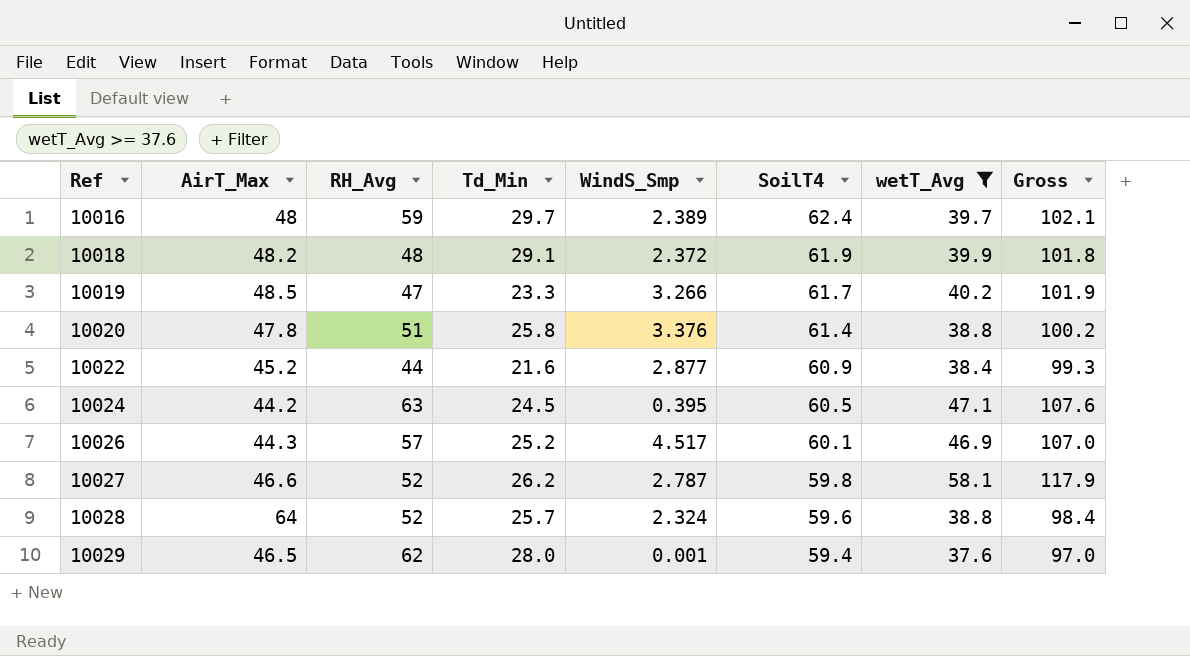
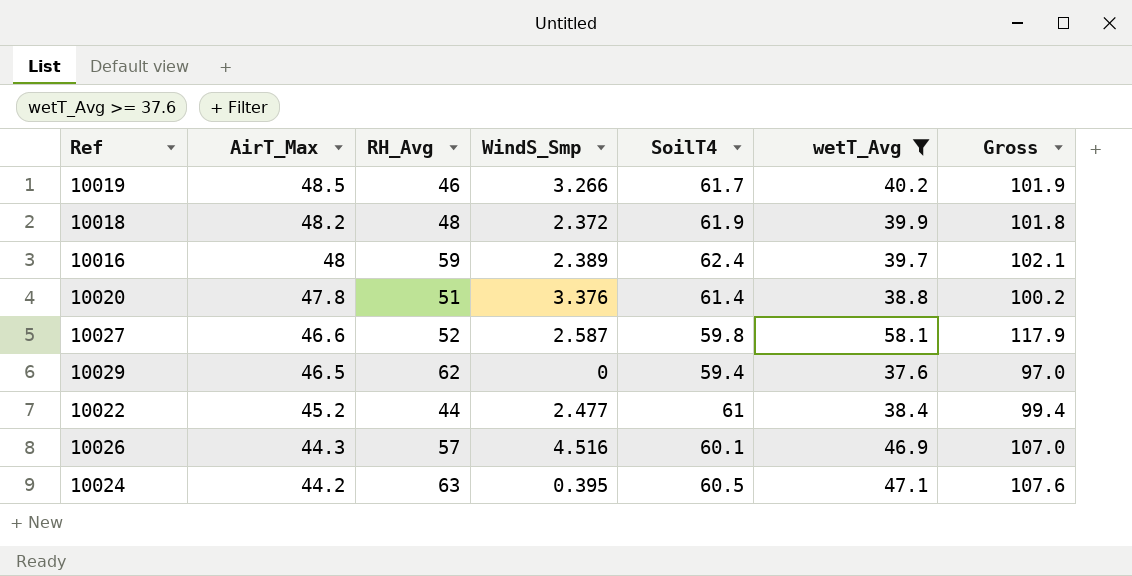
row order: Ref ascending -> AirT_Max descending
column Td_Min | position: 4 -> none
row 10028: 64 | 52 | 25.7 | 2.324 | 59.6 | 38.8 | 98.4 -> none
10019 | RH_Avg: 47 -> 46
10027 | WindS_Smp: 2.787 -> 2.587
10029 | WindS_Smp: 0.001 -> 0
10022 | WindS_Smp: 2.877 -> 2.477
10022 | SoilT4: 60.9 -> 61
10022 | Gross: 99.3 -> 99.4
10026 | WindS_Smp: 4.517 -> 4.516

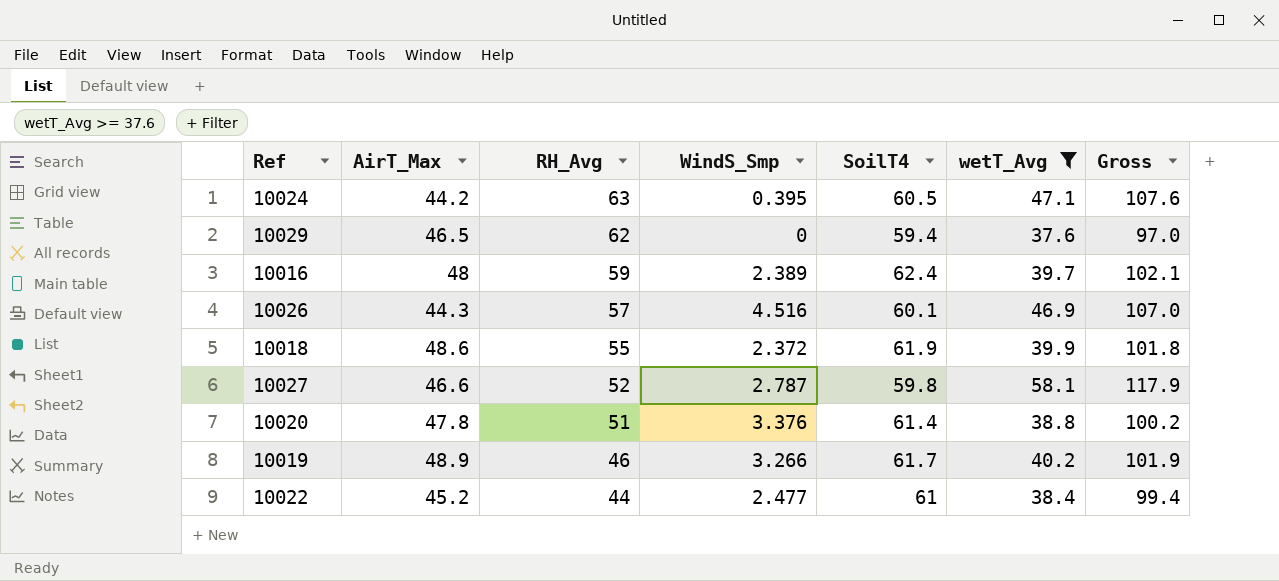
row order: AirT_Max descending -> RH_Avg descending
10018 | AirT_Max: 48.2 -> 48.6
10018 | RH_Avg: 48 -> 55
10027 | WindS_Smp: 2.587 -> 2.787
10019 | AirT_Max: 48.5 -> 48.9

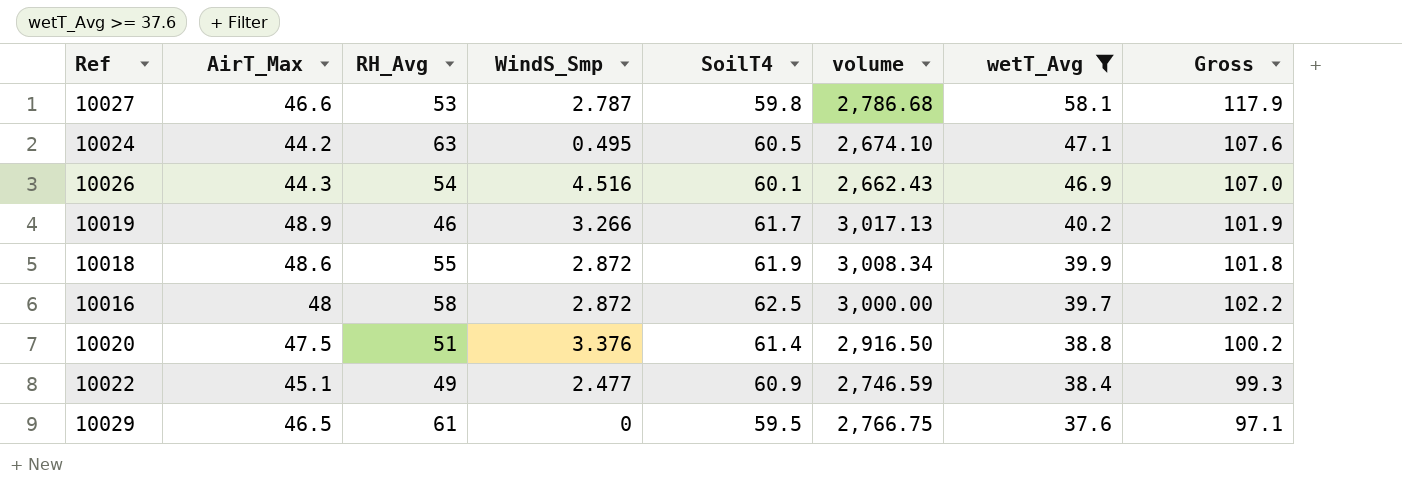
row order: RH_Avg descending -> wetT_Avg descending
column volume | formula: none -> [AirT_Max] * [SoilT4]
10027 | RH_Avg: 52 -> 53
10024 | WindS_Smp: 0.395 -> 0.495
10026 | RH_Avg: 57 -> 54
10018 | WindS_Smp: 2.372 -> 2.872
10016 | RH_Avg: 59 -> 58
10016 | WindS_Smp: 2.389 -> 2.872
10016 | SoilT4: 62.4 -> 62.5
10016 | Gross: 102.1 -> 102.2
10020 | AirT_Max: 47.8 -> 47.5
10022 | AirT_Max: 45.2 -> 45.1
10022 | RH_Avg: 44 -> 49
10022 | SoilT4: 61 -> 60.9
10022 | Gross: 99.4 -> 99.3
10029 | RH_Avg: 62 -> 61
10029 | SoilT4: 59.4 -> 59.5
10029 | Gross: 97.0 -> 97.1

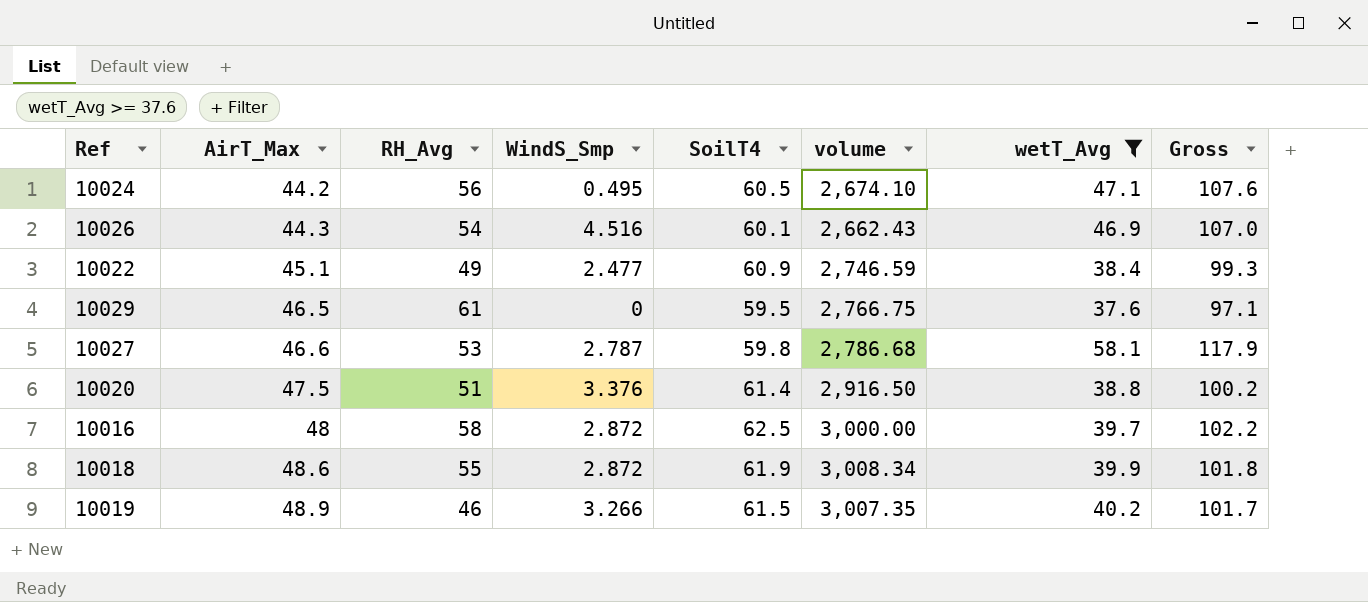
row order: wetT_Avg descending -> AirT_Max ascending
10024 | RH_Avg: 63 -> 56
10019 | SoilT4: 61.7 -> 61.5
10019 | volume: 3,017.13 -> 3,007.35
10019 | Gross: 101.9 -> 101.7

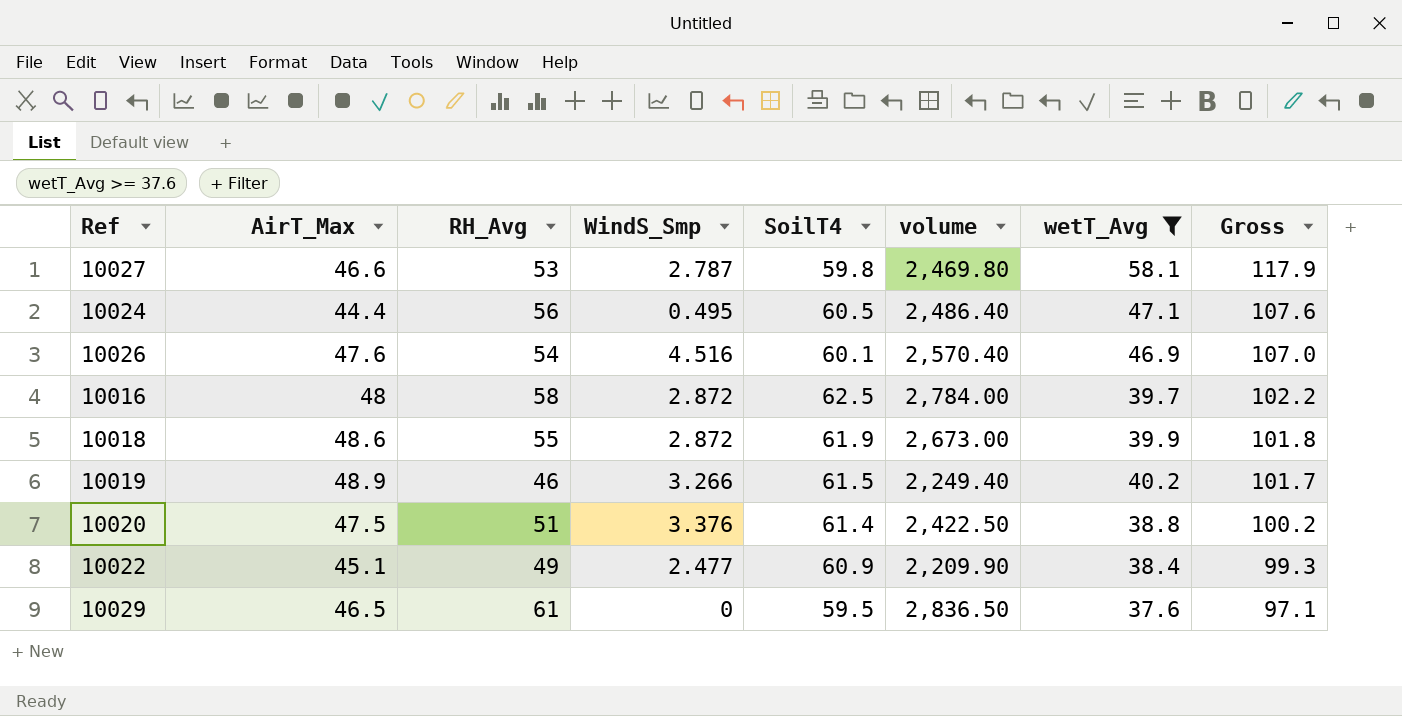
row order: AirT_Max ascending -> Gross descending
column volume | formula: [AirT_Max] * [SoilT4] -> [AirT_Max] * [RH_Avg]
10024 | AirT_Max: 44.2 -> 44.4
10026 | AirT_Max: 44.3 -> 47.6

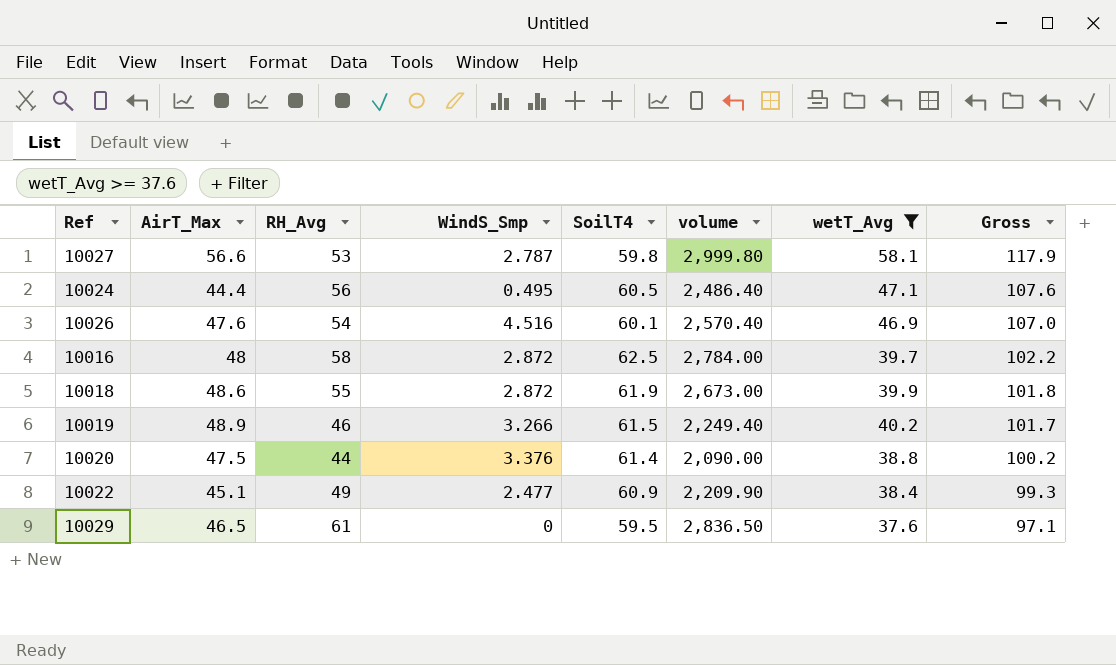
10027 | AirT_Max: 46.6 -> 56.6
10027 | volume: 2,469.80 -> 2,999.80
10020 | RH_Avg: 51 -> 44
10020 | volume: 2,422.50 -> 2,090.00

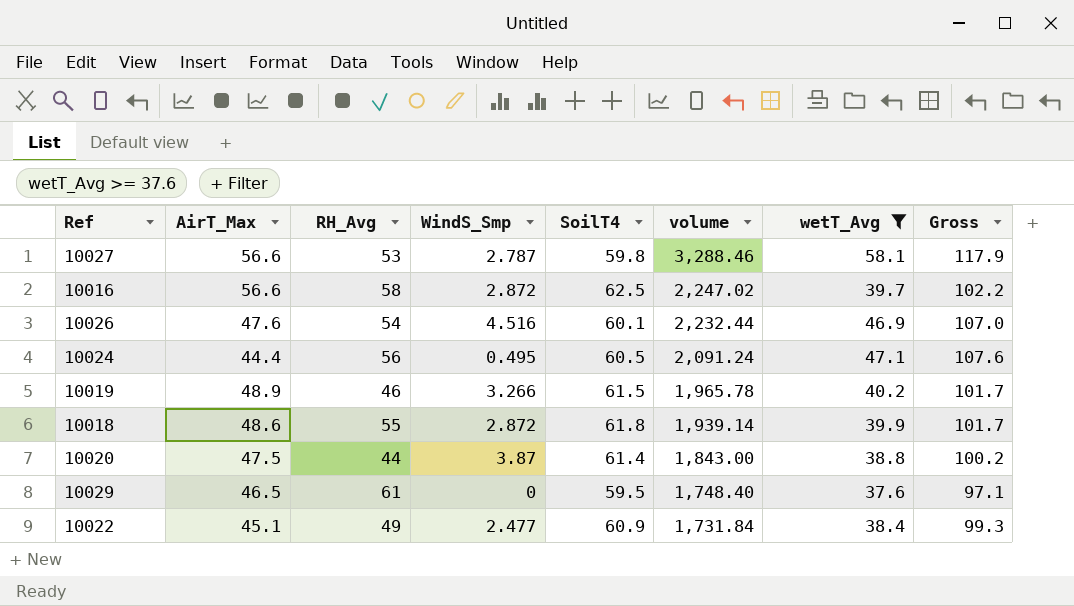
row order: Gross descending -> volume descending
column volume | formula: [AirT_Max] * [RH_Avg] -> [AirT_Max] * [wetT_Avg]
10016 | AirT_Max: 48 -> 56.6
10018 | SoilT4: 61.9 -> 61.8
10018 | Gross: 101.8 -> 101.7
10020 | WindS_Smp: 3.376 -> 3.87

